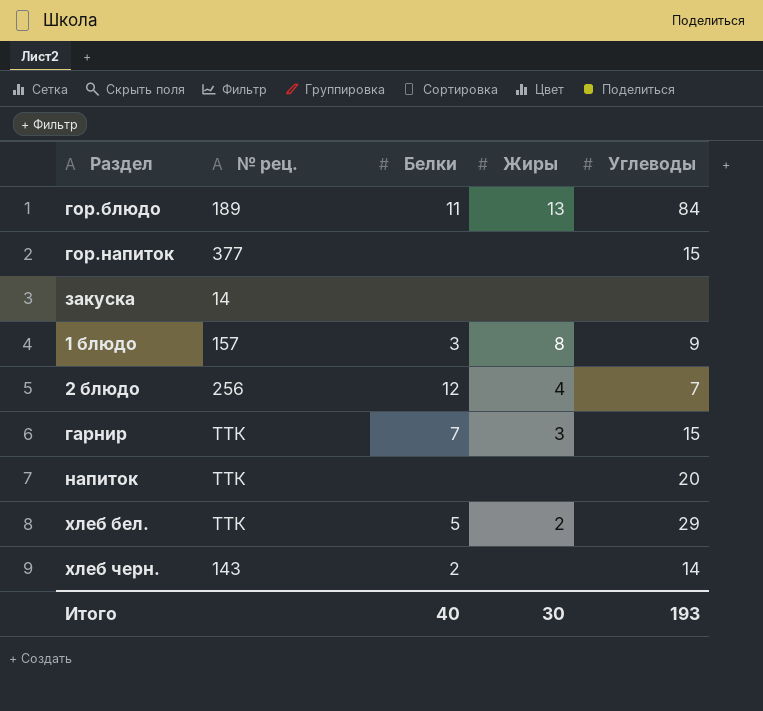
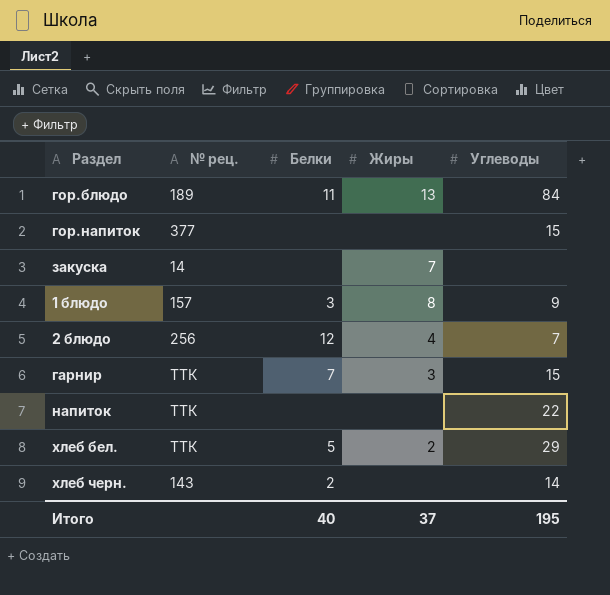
закуска | Жиры: none -> 7
напиток | Углеводы: 20 -> 22
Итого | Жиры: 30 -> 37
Итого | Углеводы: 193 -> 195

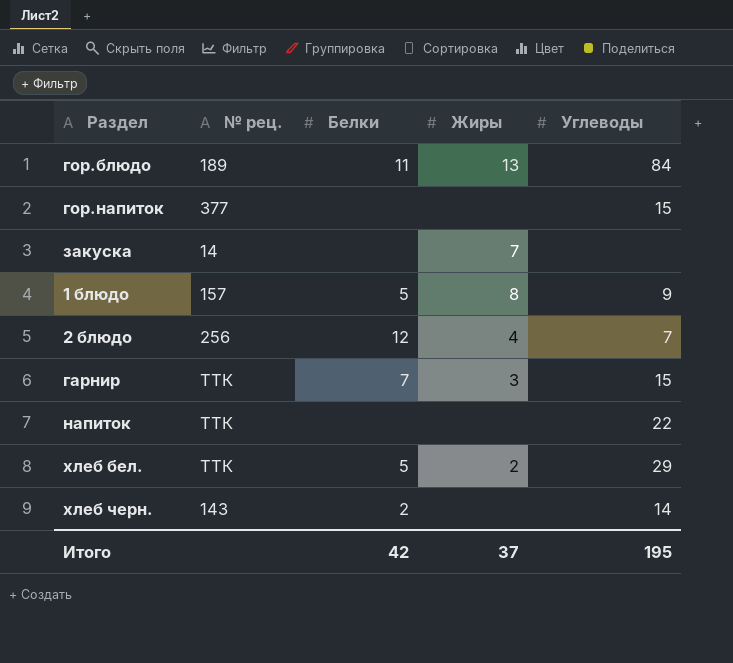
1 блюдо | Белки: 3 -> 5
Итого | Белки: 40 -> 42

